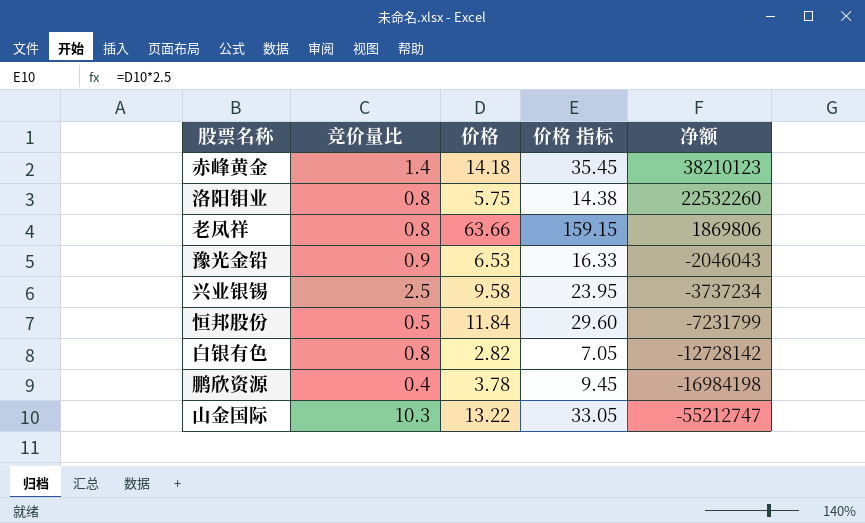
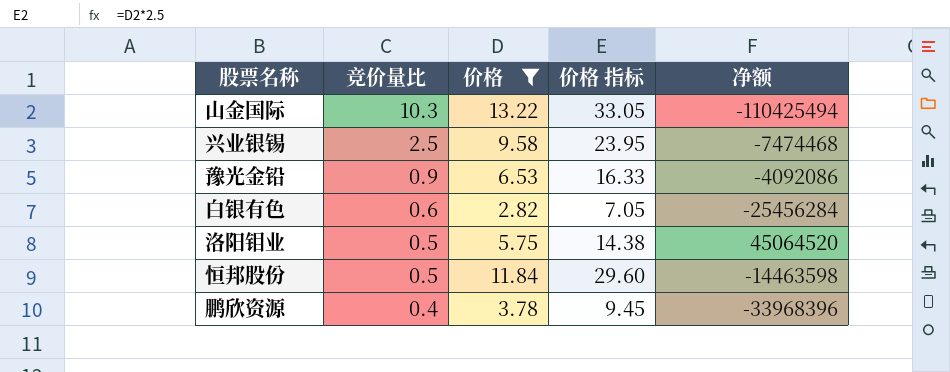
filter: none -> 价格 <= 13.22
row order: 净额 descending -> 竞价量比 descending
山金国际 | 净额: -55212747 -> -110425494
兴业银锡 | 净额: -3737234 -> -7474468
豫光金铅 | 净额: -2046043 -> -4092086
白银有色 | 竞价量比: 0.8 -> 0.6
白银有色 | 净额: -12728142 -> -25456284
洛阳钼业 | 竞价量比: 0.8 -> 0.5
洛阳钼业 | 净额: 22532260 -> 45064520
恒邦股份 | 净额: -7231799 -> -14463598
鹏欣资源 | 净额: -16984198 -> -33968396

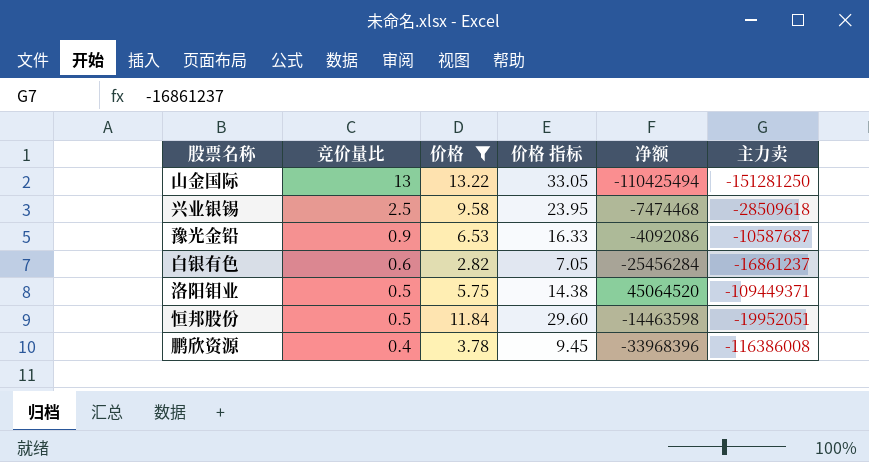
column 主力卖 | position: none -> 6
山金国际 | 竞价量比: 10.3 -> 13

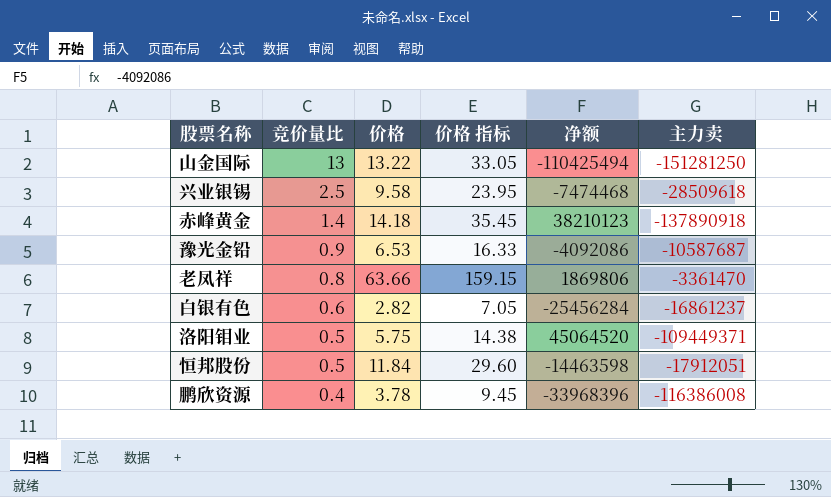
filter: 价格 <= 13.22 -> none
恒邦股份 | 主力卖: -19952051 -> -17912051

